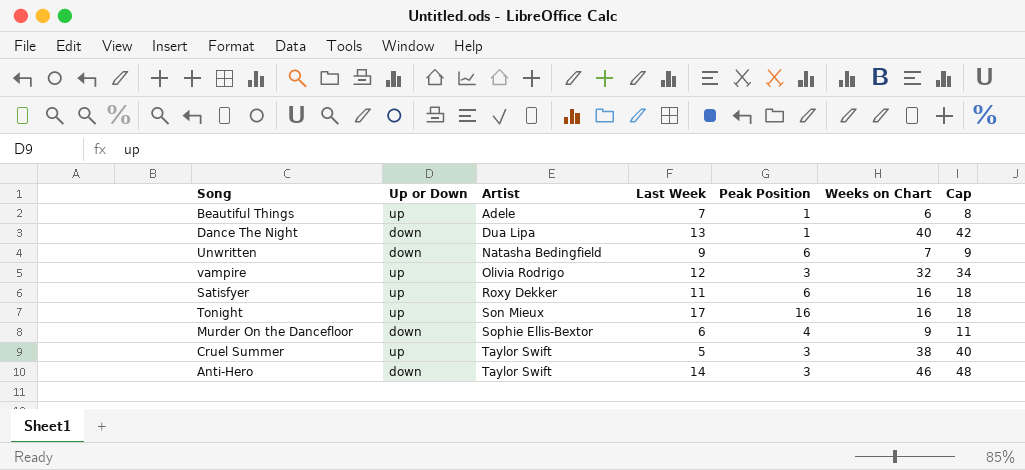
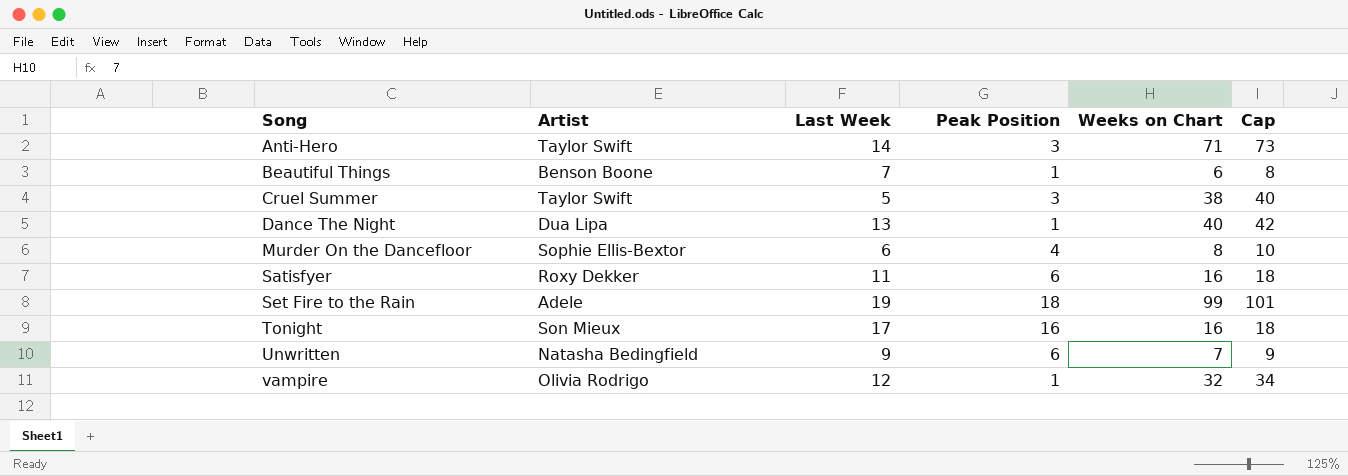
row order: Artist ascending -> Song ascending
column Up or Down | position: 2 -> none
Anti-Hero | Weeks on Chart: 46 -> 71
Anti-Hero | Cap: 48 -> 73
Beautiful Things | Artist: Adele -> Benson Boone
Murder On the Dancefloor | Weeks on Chart: 9 -> 8
Murder On the Dancefloor | Cap: 11 -> 10
row Set Fire to the Rain: none -> Adele | 19 | 18 | 99 | 101
vampire | Peak Position: 3 -> 1

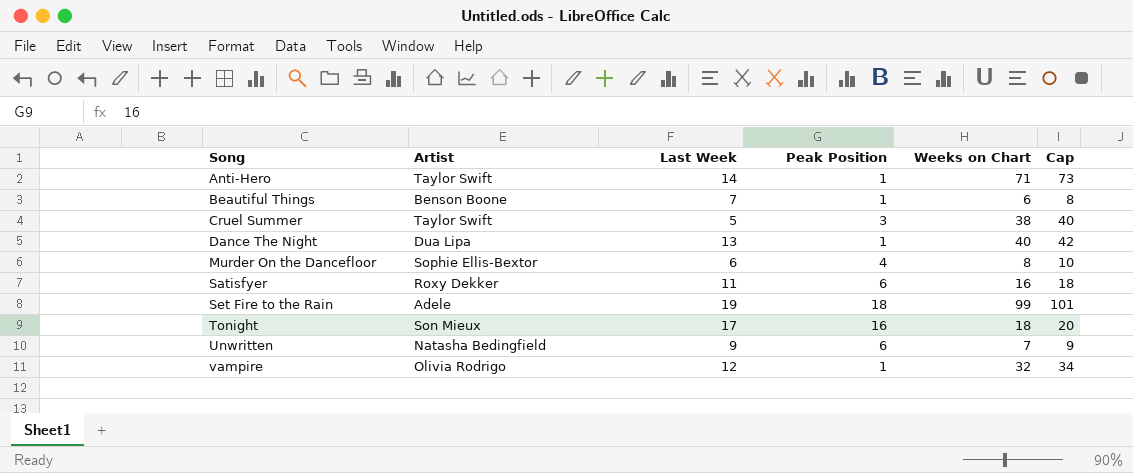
Anti-Hero | Peak Position: 3 -> 1
Tonight | Weeks on Chart: 16 -> 18
Tonight | Cap: 18 -> 20

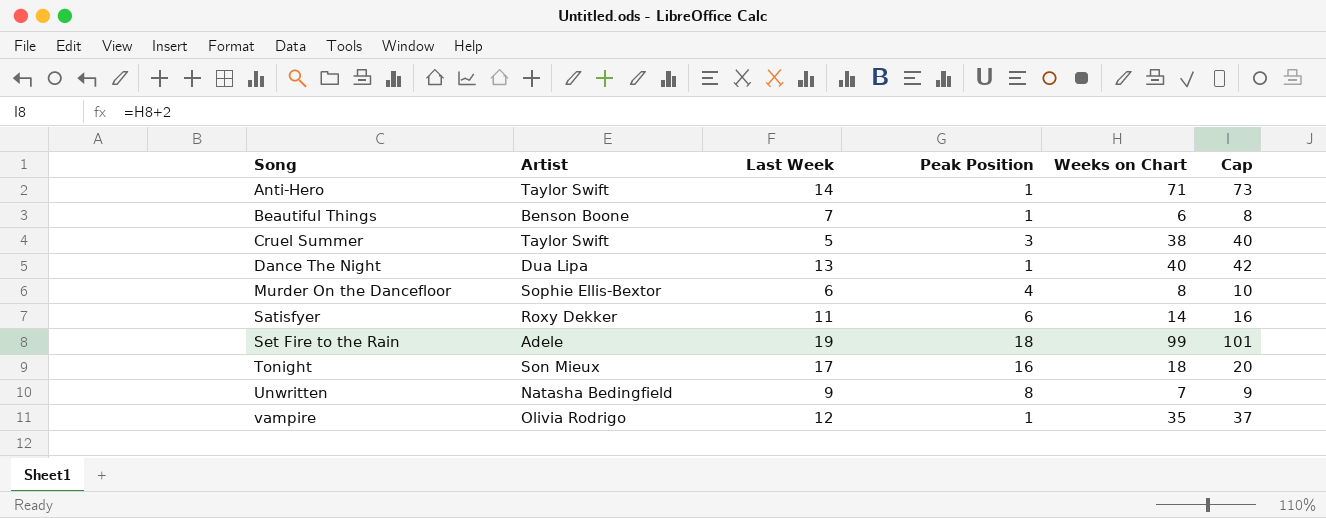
Satisfyer | Weeks on Chart: 16 -> 14
Satisfyer | Cap: 18 -> 16
Unwritten | Peak Position: 6 -> 8
vampire | Weeks on Chart: 32 -> 35
vampire | Cap: 34 -> 37

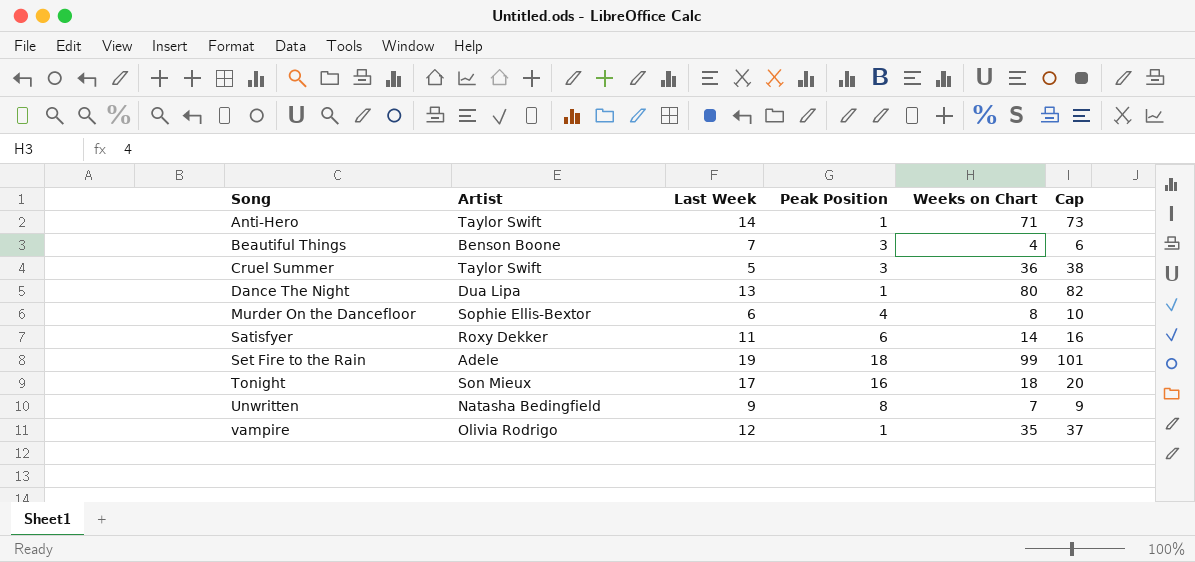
Beautiful Things | Peak Position: 1 -> 3
Beautiful Things | Weeks on Chart: 6 -> 4
Beautiful Things | Cap: 8 -> 6
Cruel Summer | Weeks on Chart: 38 -> 36
Cruel Summer | Cap: 40 -> 38
Dance The Night | Weeks on Chart: 40 -> 80
Dance The Night | Cap: 42 -> 82

